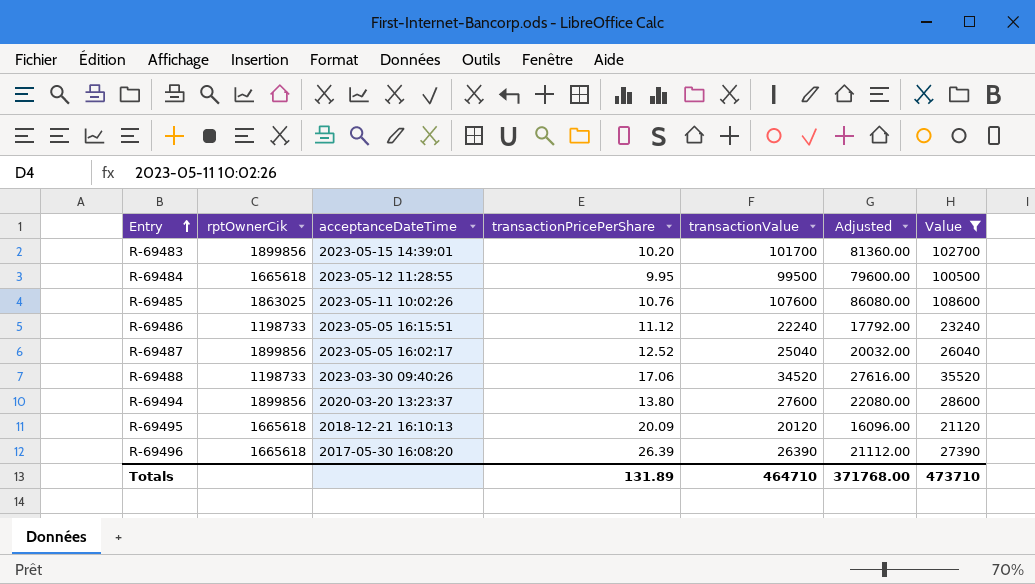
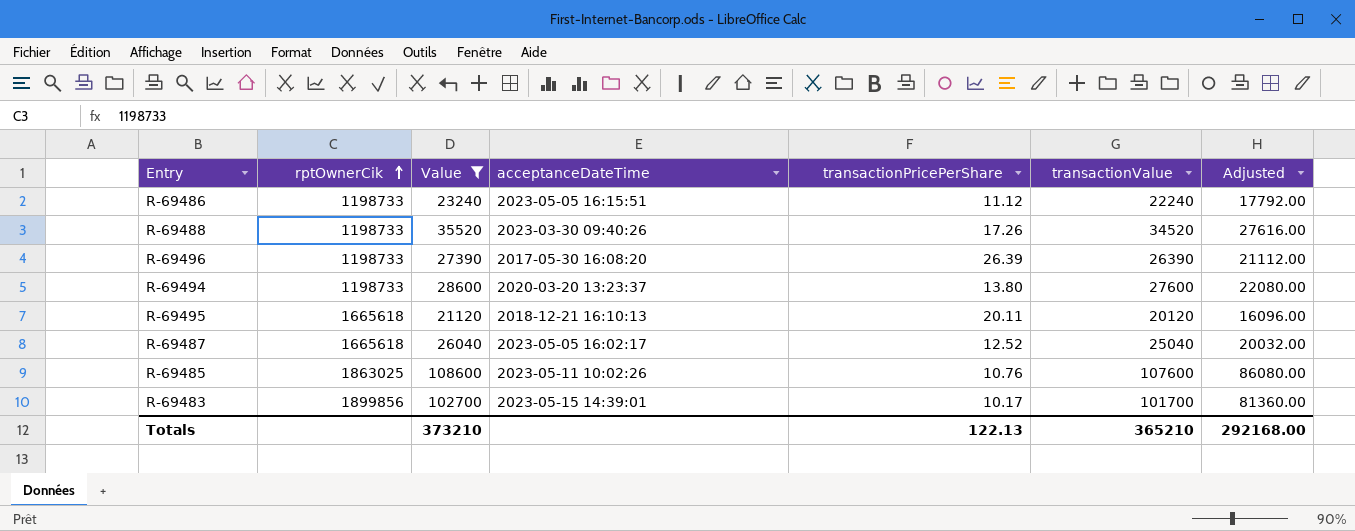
row order: Entry ascending -> rptOwnerCik ascending
column Value | position: 7 -> 3
row R-69484: 1665618 | 2023-05-12 11:28:55 | 9.95 | 99500 | 79600.00 | 100500 -> none
R-69488 | transactionPricePerShare: 17.06 -> 17.26
R-69496 | rptOwnerCik: 1665618 -> 1198733
R-69494 | rptOwnerCik: 1899856 -> 1198733
R-69495 | transactionPricePerShare: 20.09 -> 20.11
R-69487 | rptOwnerCik: 1899856 -> 1665618
R-69483 | transactionPricePerShare: 10.20 -> 10.17
Totals | Value: 473710 -> 373210
Totals | transactionPricePerShare: 131.89 -> 122.13
Totals | transactionValue: 464710 -> 365210
Totals | Adjusted: 371768.00 -> 292168.00

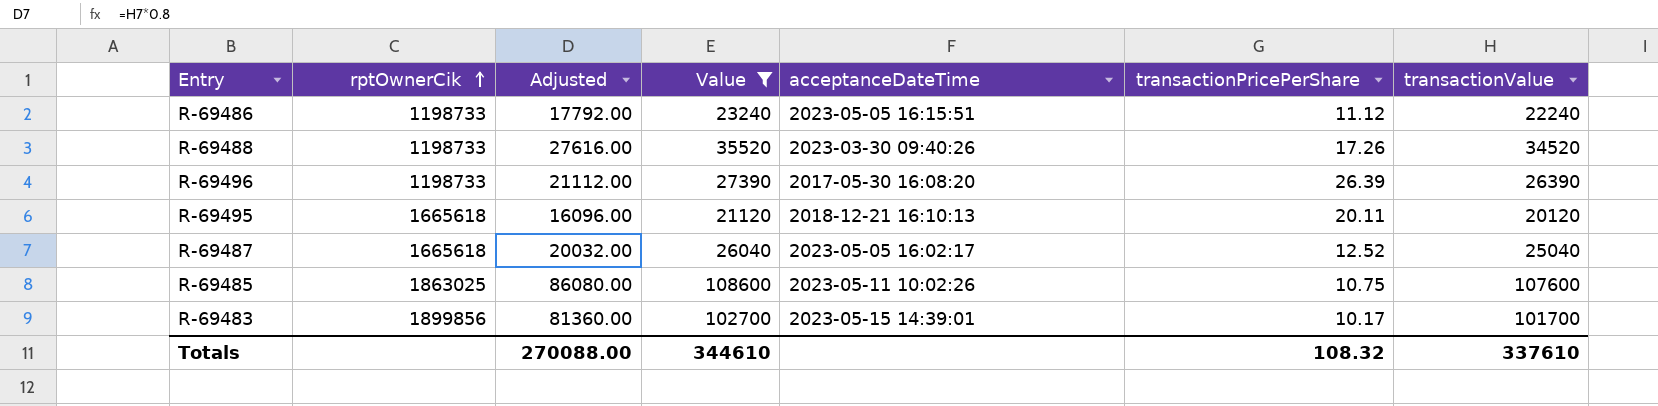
column Adjusted | position: 7 -> 3
row R-69494: 1198733 | 28600 | 2020-03-20 13:23:37 | 13.80 | 27600 | 22080.00 -> none
R-69485 | transactionPricePerShare: 10.76 -> 10.75
Totals | Adjusted: 292168.00 -> 270088.00
Totals | Value: 373210 -> 344610
Totals | transactionPricePerShare: 122.13 -> 108.32
Totals | transactionValue: 365210 -> 337610

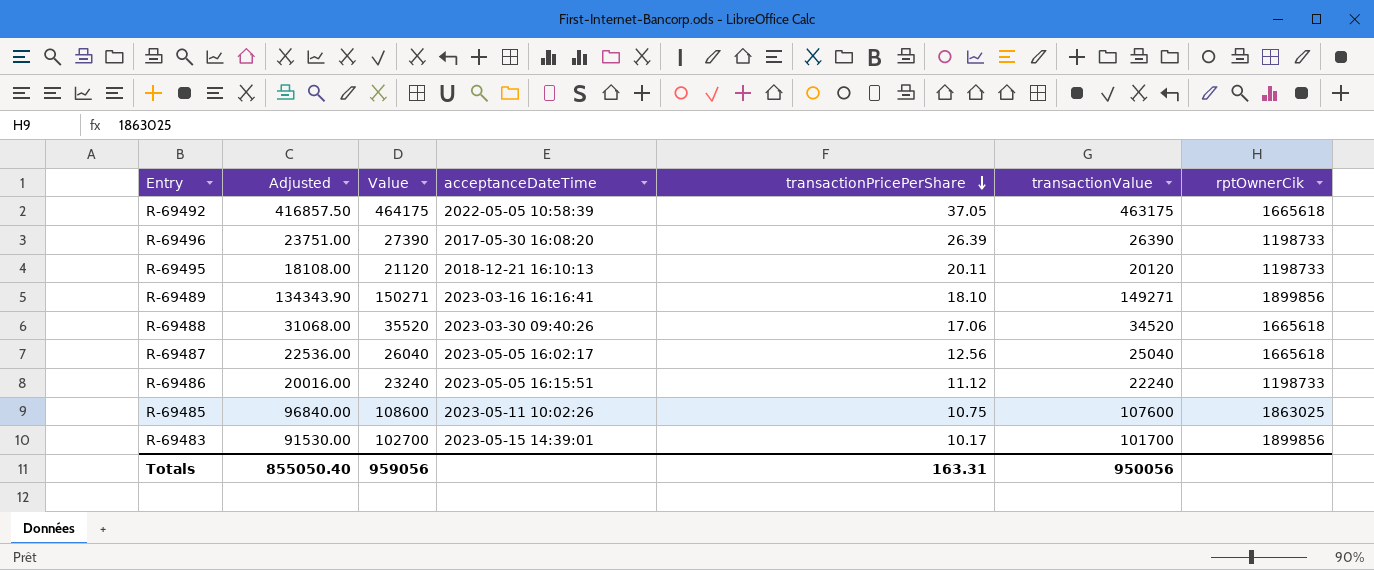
filter: Value <= 108600 -> none
row order: rptOwnerCik ascending -> transactionPricePerShare descending
column Adjusted | formula: [transactionValue] * 0.8 -> [transactionValue] * 0.9
column rptOwnerCik | position: 2 -> 7
R-69495 | rptOwnerCik: 1665618 -> 1198733
R-69488 | transactionPricePerShare: 17.26 -> 17.06
R-69488 | rptOwnerCik: 1198733 -> 1665618
R-69487 | transactionPricePerShare: 12.52 -> 12.56
Totals | Adjusted: 270088.00 -> 855050.40
Totals | Value: 344610 -> 959056
Totals | transactionPricePerShare: 108.32 -> 163.31
Totals | transactionValue: 337610 -> 950056

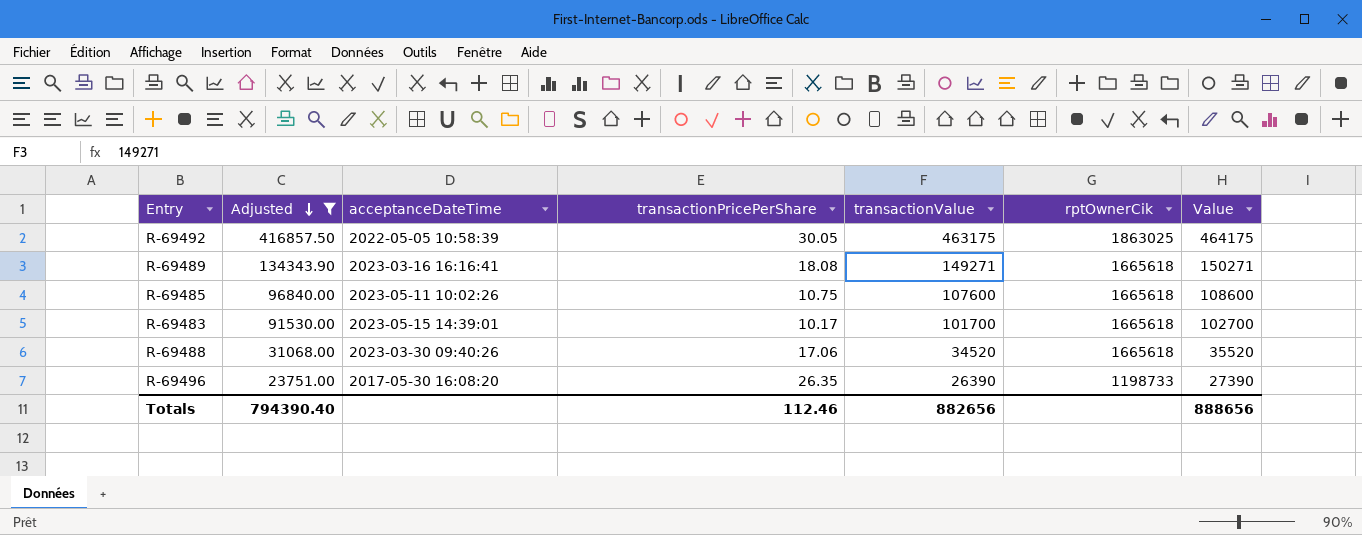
filter: none -> Adjusted >= 23751.00
row order: transactionPricePerShare descending -> Adjusted descending
column Value | position: 3 -> 7
R-69492 | transactionPricePerShare: 37.05 -> 30.05
R-69492 | rptOwnerCik: 1665618 -> 1863025
R-69489 | transactionPricePerShare: 18.10 -> 18.08
R-69489 | rptOwnerCik: 1899856 -> 1665618
R-69485 | rptOwnerCik: 1863025 -> 1665618
R-69483 | rptOwnerCik: 1899856 -> 1665618
R-69496 | transactionPricePerShare: 26.39 -> 26.35
Totals | Adjusted: 855050.40 -> 794390.40
Totals | transactionPricePerShare: 163.31 -> 112.46
Totals | transactionValue: 950056 -> 882656
Totals | Value: 959056 -> 888656

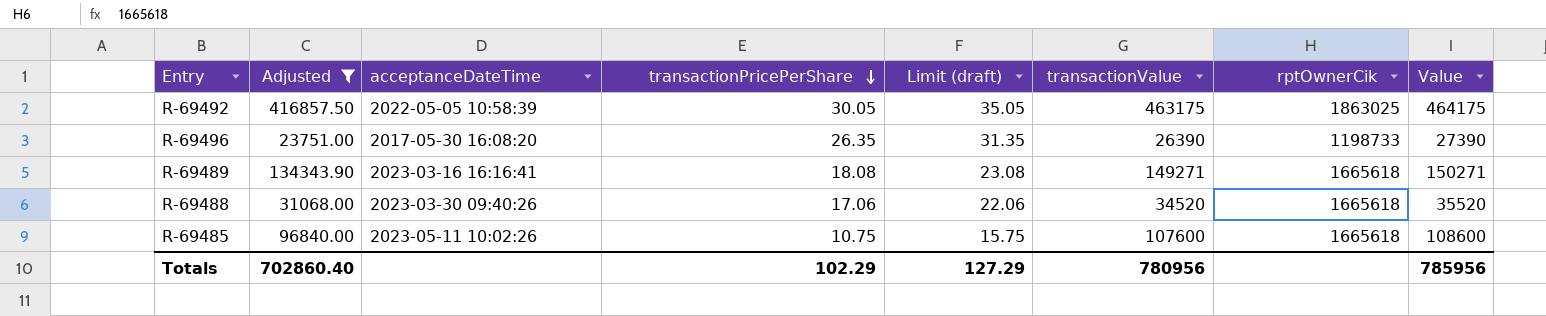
row order: Adjusted descending -> transactionPricePerShare descending
column Limit (draft) | formula: none -> [transactionPricePerShare] + 5
row R-69483: 91530.00 | 2023-05-15 14:39:01 | 10.17 | 101700 | 1665618 | 102700 -> none
Totals | Adjusted: 794390.40 -> 702860.40
Totals | transactionPricePerShare: 112.46 -> 102.29
Totals | transactionValue: 882656 -> 780956
Totals | Value: 888656 -> 785956

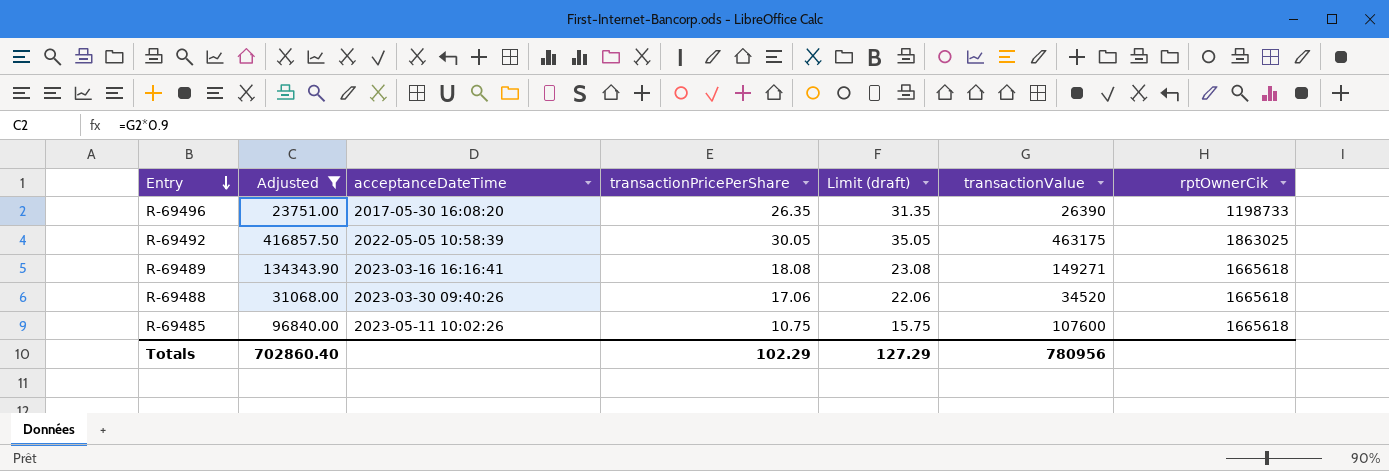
row order: transactionPricePerShare descending -> Entry descending
column Value | formula: [transactionValue] + 1000 -> none

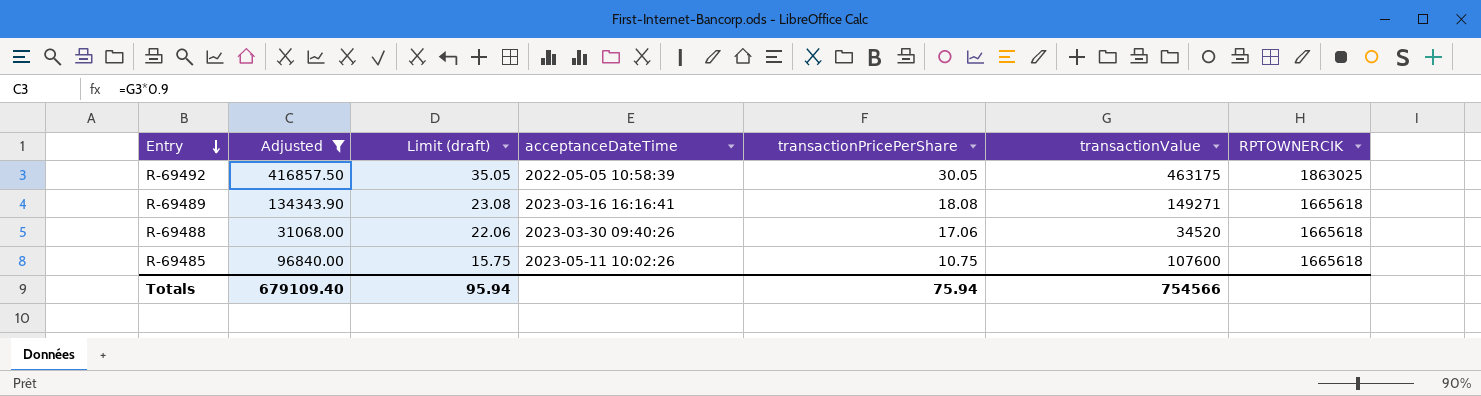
column Limit (draft) | position: 5 -> 3
column name: rptOwnerCik -> RPTOWNERCIK
row R-69496: 23751.00 | 2017-05-30 16:08:20 | 26.35 | 31.35 | 26390 | 1198733 -> none
Totals | Adjusted: 702860.40 -> 679109.40
Totals | Limit (draft): 127.29 -> 95.94
Totals | transactionPricePerShare: 102.29 -> 75.94
Totals | transactionValue: 780956 -> 754566

